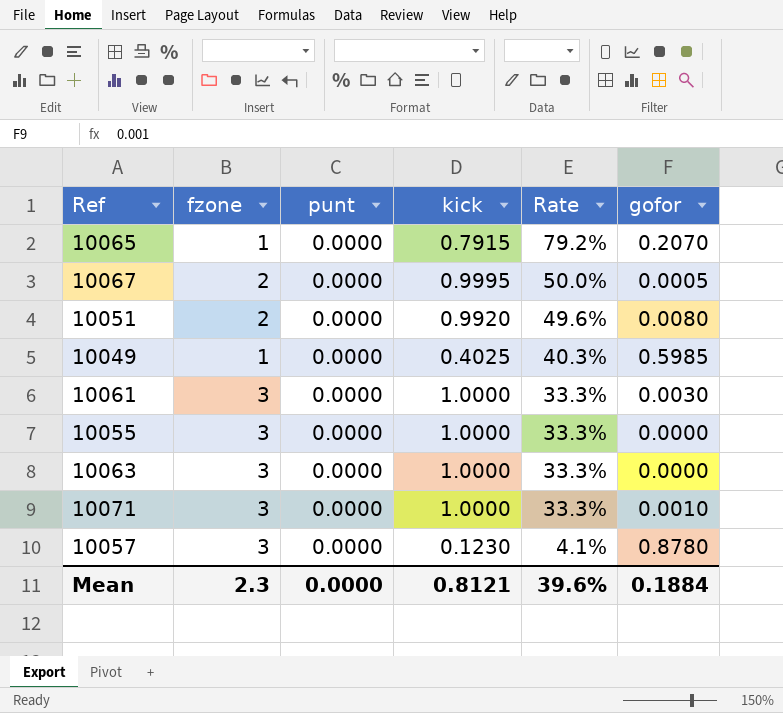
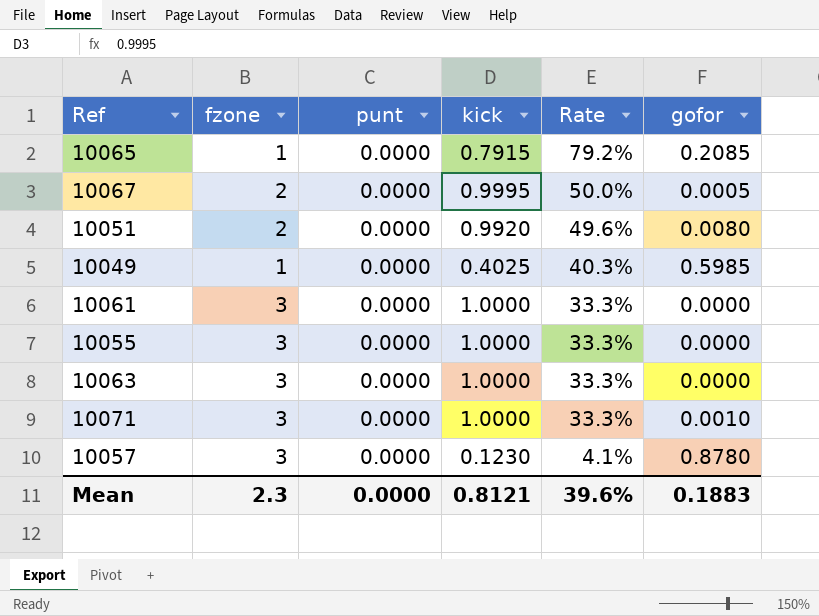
10065 | gofor: 0.2070 -> 0.2085
10061 | gofor: 0.0030 -> 0.0000
Mean | gofor: 0.1884 -> 0.1883

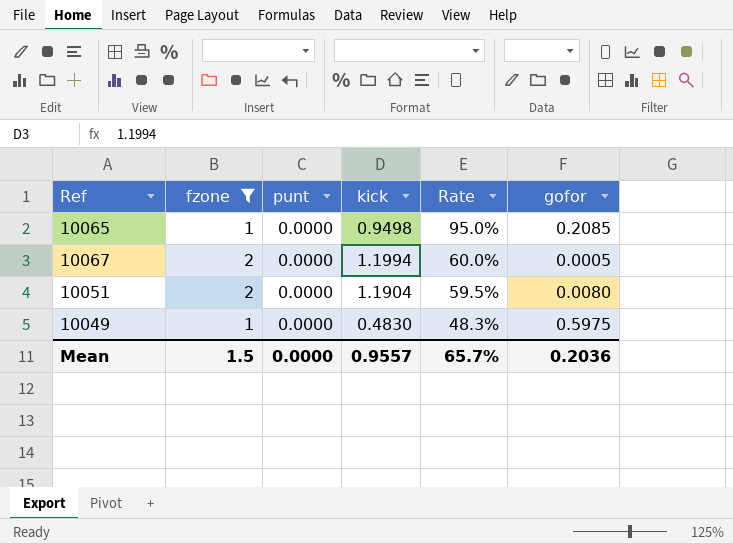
filter: none -> fzone != 3
10065 | kick: 0.7915 -> 0.9498
10065 | Rate: 79.2% -> 95.0%
10067 | kick: 0.9995 -> 1.1994
10067 | Rate: 50.0% -> 60.0%
10051 | kick: 0.9920 -> 1.1904
10051 | Rate: 49.6% -> 59.5%
10049 | kick: 0.4025 -> 0.4830
10049 | Rate: 40.3% -> 48.3%
10049 | gofor: 0.5985 -> 0.5975
Mean | fzone: 2.3 -> 1.5
Mean | kick: 0.8121 -> 0.9557
Mean | Rate: 39.6% -> 65.7%
Mean | gofor: 0.1883 -> 0.2036

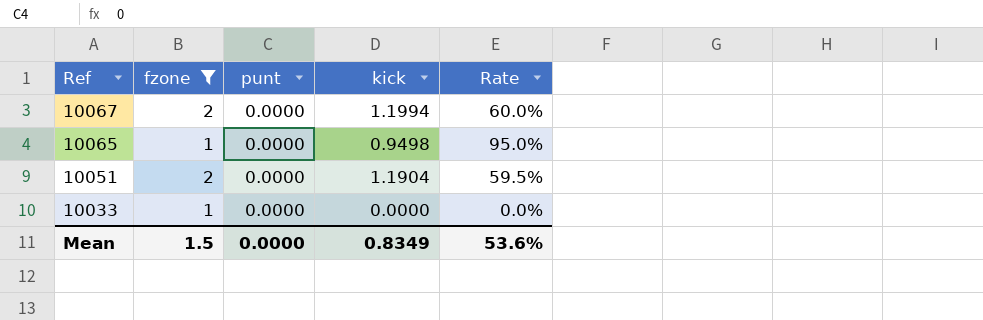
row order: Rate descending -> Ref descending
column gofor | position: 6 -> none
row 10049: 1 | 0.0000 | 0.4830 | 48.3% | 0.5975 -> none
row 10033: none -> 1 | 0.0000 | 0.0000 | 0.0%
Mean | kick: 0.9557 -> 0.8349
Mean | Rate: 65.7% -> 53.6%

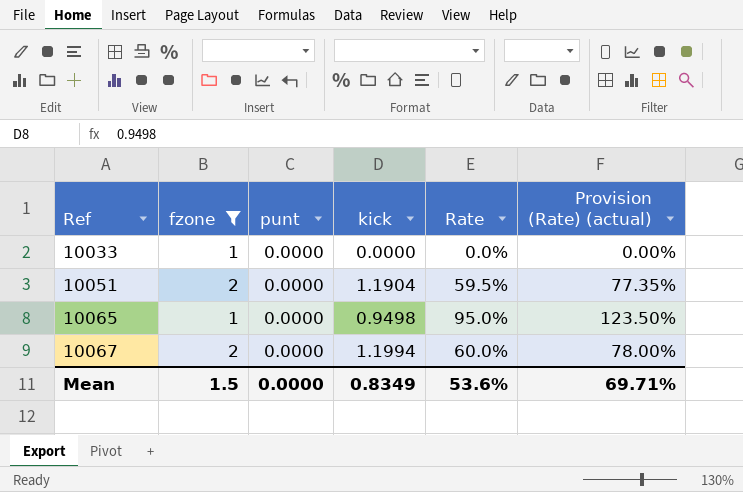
row order: Ref descending -> Ref ascending
column Provision (Rate) (actual) | formula: none -> [Rate] * 1.3

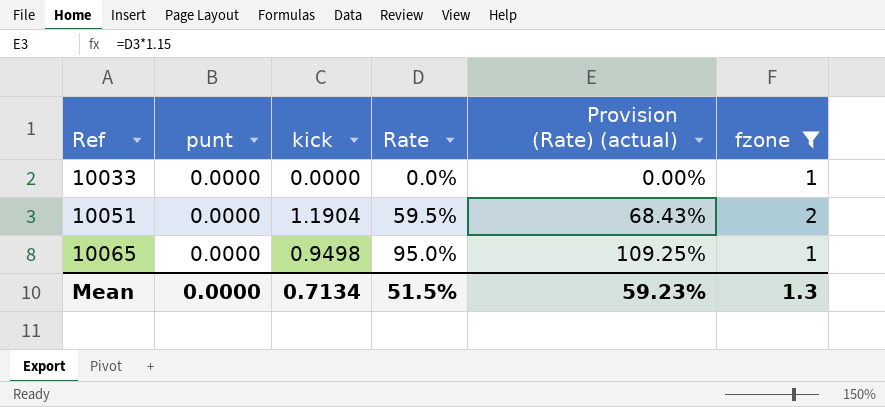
column Provision (Rate) (actual) | formula: [Rate] * 1.3 -> [Rate] * 1.15
column fzone | position: 2 -> 6
row 10067: 2 | 0.0000 | 1.1994 | 60.0% | 78.00% -> none
Mean | kick: 0.8349 -> 0.7134
Mean | Rate: 53.6% -> 51.5%
Mean | Provision (Rate) (actual): 69.71% -> 59.23%
Mean | fzone: 1.5 -> 1.3

